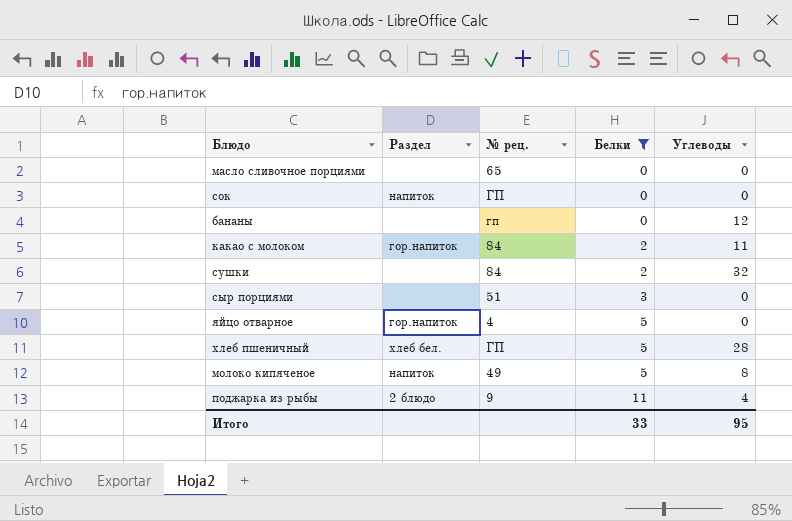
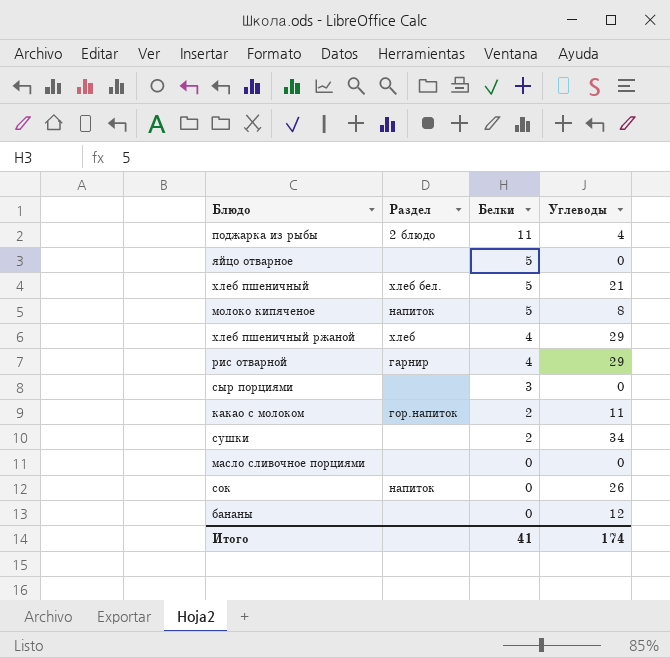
filter: Белки != 4 -> none
row order: Белки ascending -> Белки descending
column № рец. | position: 3 -> none
яйцо отварное | Раздел: гор.напиток -> none
хлеб пшеничный | Углеводы: 28 -> 21
сушки | Углеводы: 32 -> 34
сок | Углеводы: 0 -> 26
Итого | Белки: 33 -> 41
Итого | Углеводы: 95 -> 174

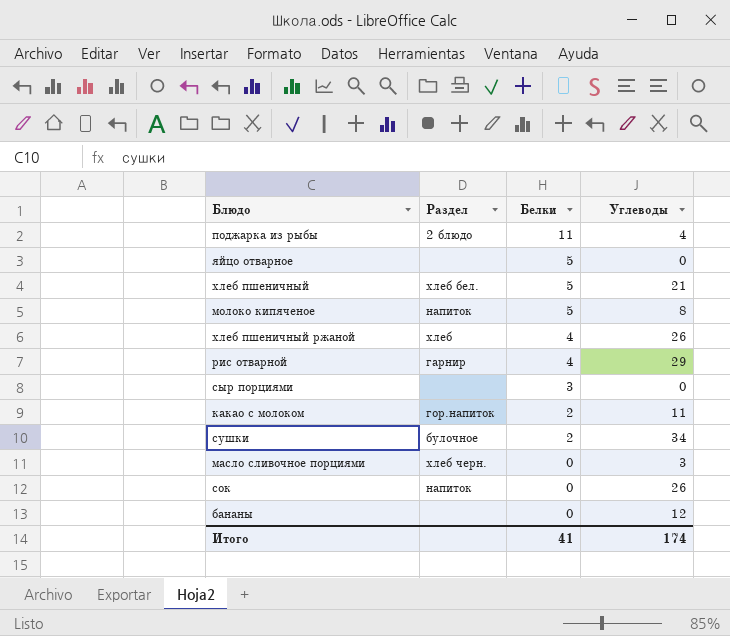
хлеб пшеничный ржаной | Углеводы: 29 -> 26
сушки | Раздел: none -> булочное
масло сливочное порциями | Раздел: none -> хлеб черн.
масло сливочное порциями | Углеводы: 0 -> 3

